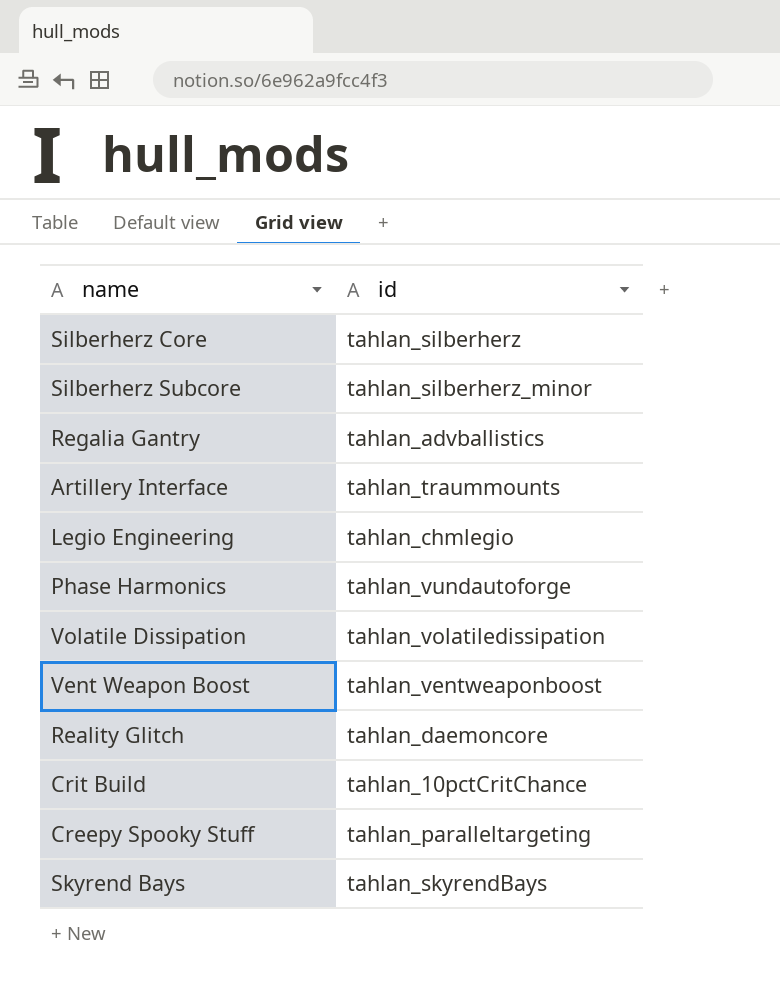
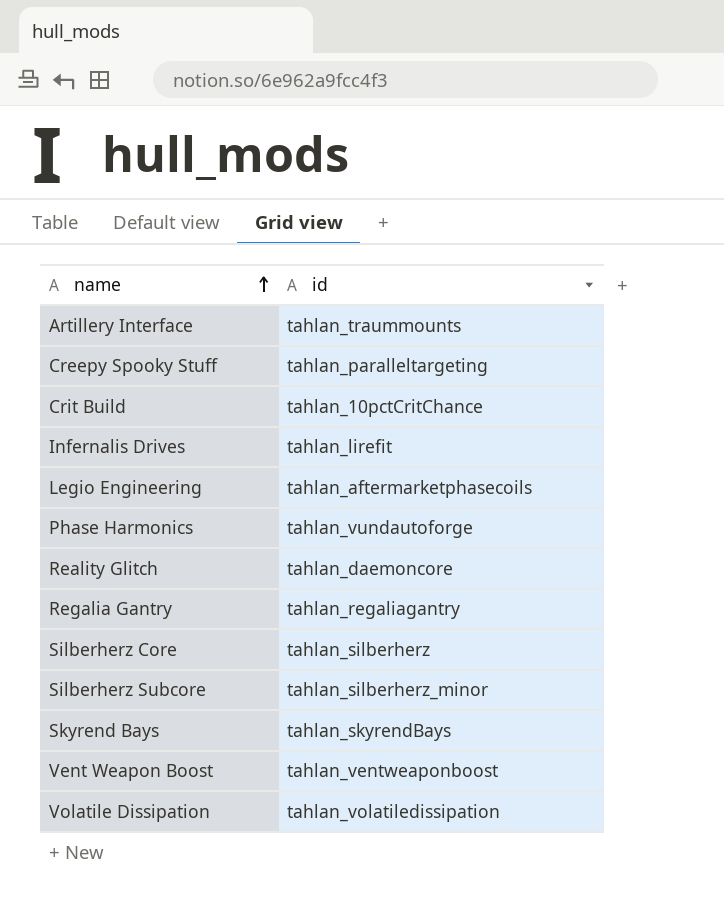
row order: none -> name ascending
row Infernalis Drives: none -> tahlan_lirefit
Legio Engineering | id: tahlan_chmlegio -> tahlan_aftermarketphasecoils
Regalia Gantry | id: tahlan_advballistics -> tahlan_regaliagantry

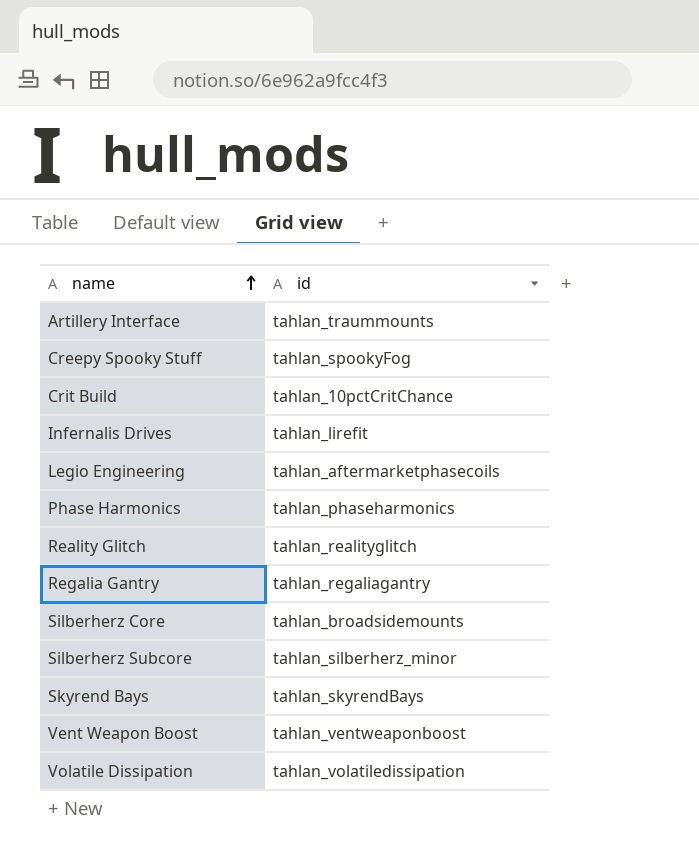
Creepy Spooky Stuff | id: tahlan_paralleltargeting -> tahlan_spookyFog
Phase Harmonics | id: tahlan_vundautoforge -> tahlan_phaseharmonics
Reality Glitch | id: tahlan_daemoncore -> tahlan_realityglitch
Silberherz Core | id: tahlan_silberherz -> tahlan_broadsidemounts

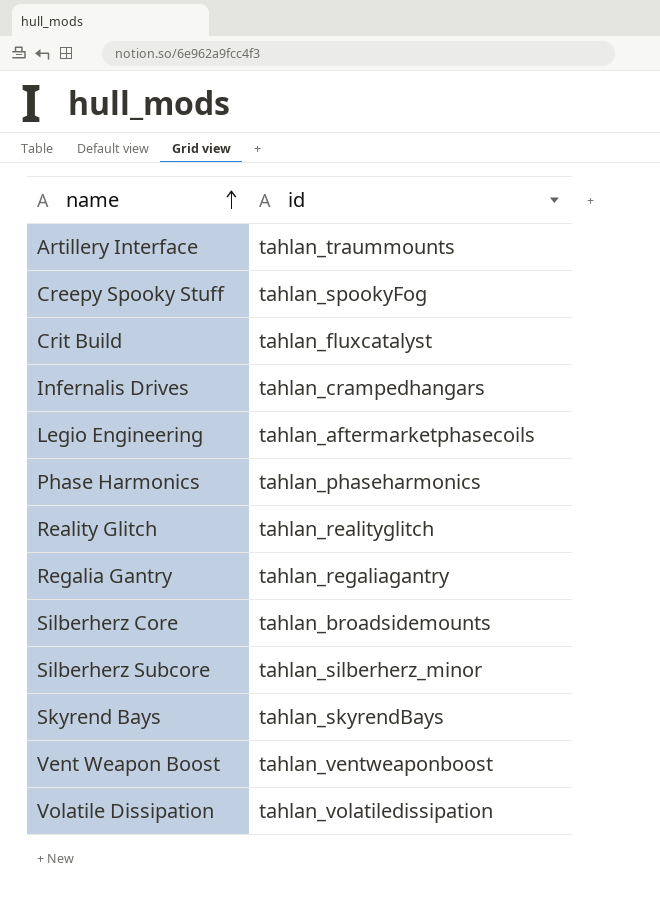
Crit Build | id: tahlan_10pctCritChance -> tahlan_fluxcatalyst
Infernalis Drives | id: tahlan_lirefit -> tahlan_crampedhangars

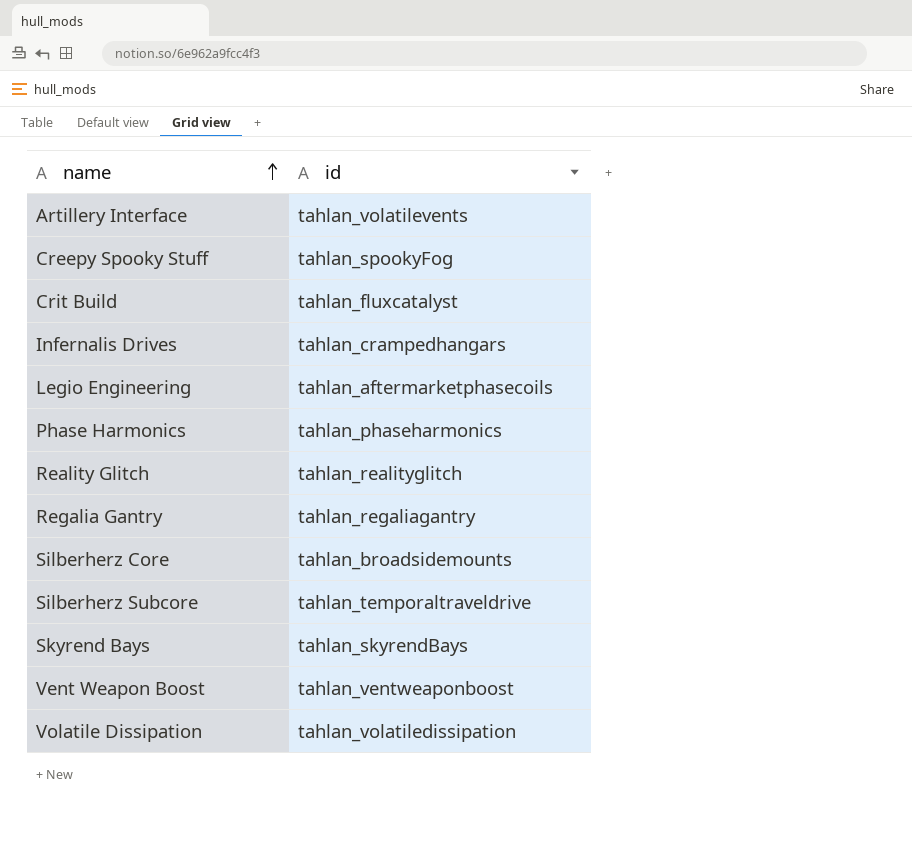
Artillery Interface | id: tahlan_traummounts -> tahlan_volatilevents
Silberherz Subcore | id: tahlan_silberherz_minor -> tahlan_temporaltraveldrive

